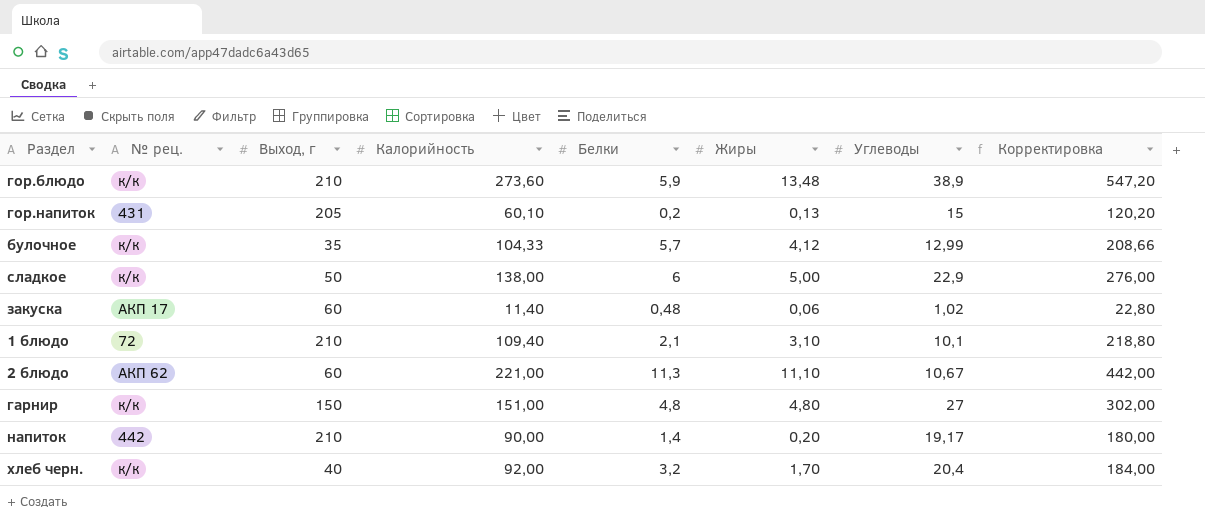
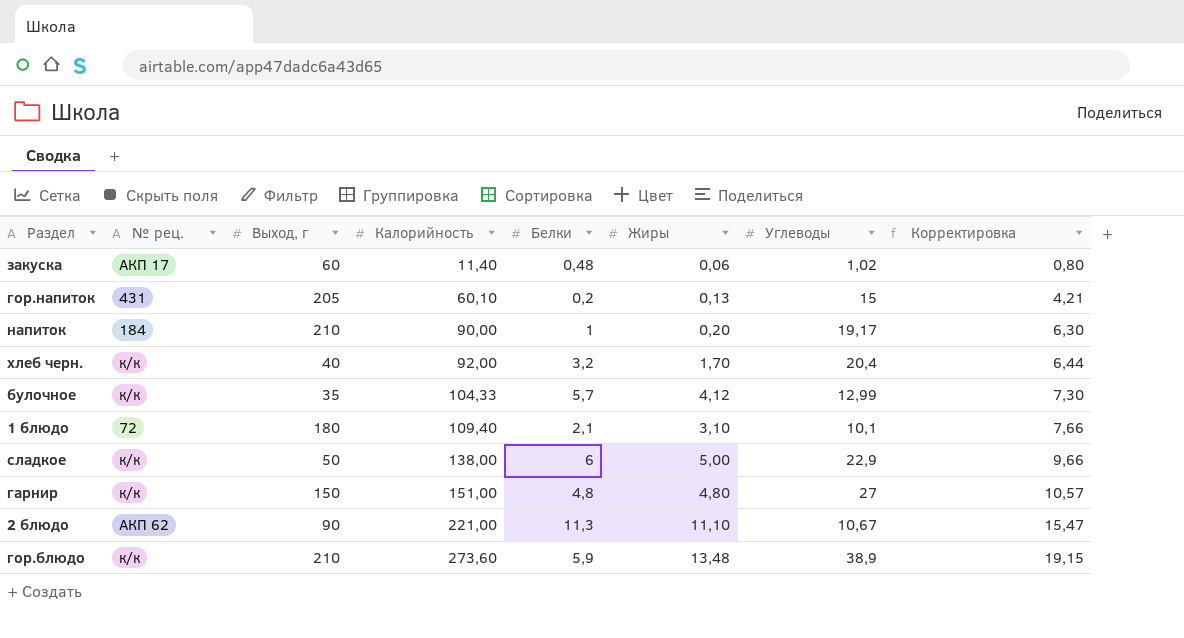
row order: none -> Калорийность ascending
column Корректировка | formula: [Калорийность] * 2 -> [Калорийность] * 0,07
напиток | № рец.: 442 -> 184
напиток | Белки: 1,4 -> 1
1 блюдо | Выход, г: 210 -> 180
2 блюдо | Выход, г: 60 -> 90

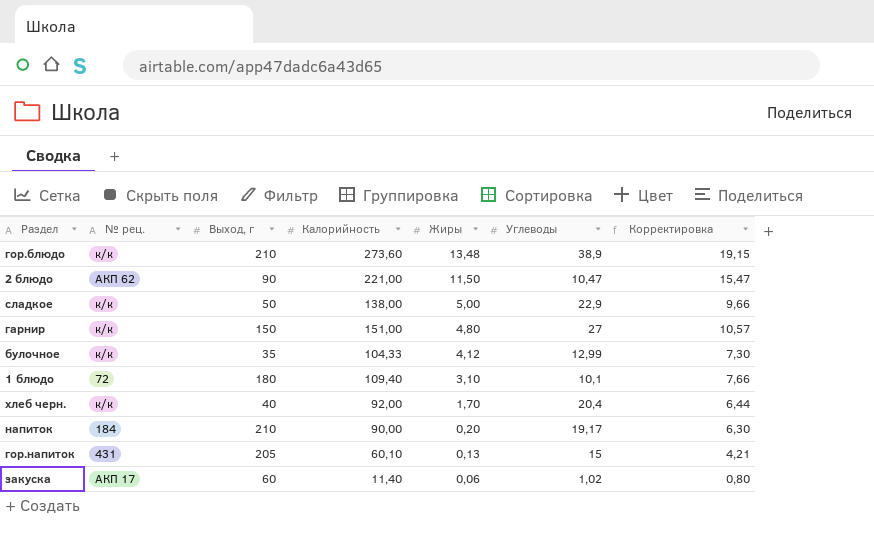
row order: Калорийность ascending -> Жиры descending
column Белки | position: 5 -> none
2 блюдо | Жиры: 11,10 -> 11,50
2 блюдо | Углеводы: 10,67 -> 10,47

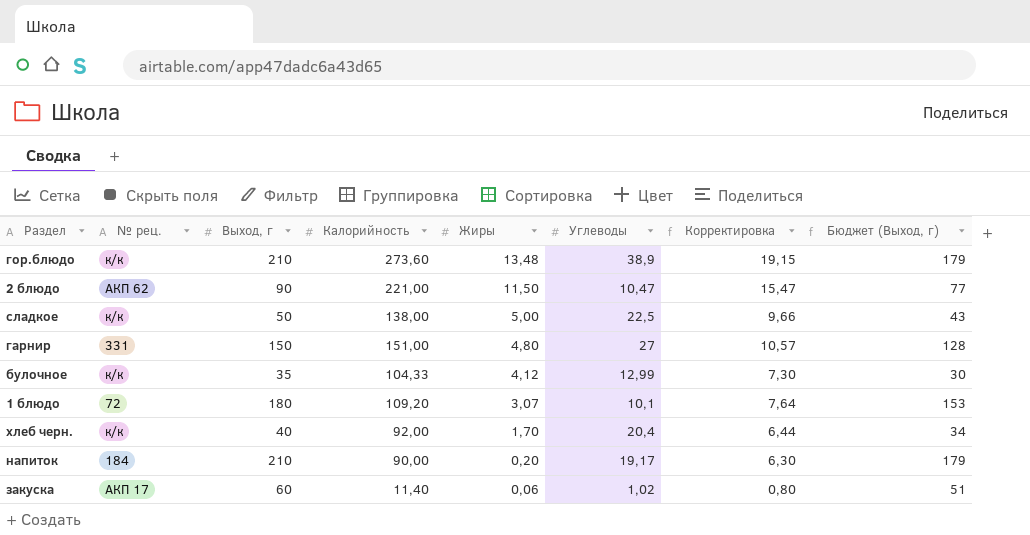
column Бюджет (Выход, г) | formula: none -> [Выход, г] * 0,85
row гор.напиток: 431 | 205 | 60,10 | 0,13 | 15 | 4,21 -> none
сладкое | Углеводы: 22,9 -> 22,5
гарнир | № рец.: к/к -> 331
1 блюдо | Калорийность: 109,40 -> 109,20
1 блюдо | Жиры: 3,10 -> 3,07
1 блюдо | Корректировка: 7,66 -> 7,64

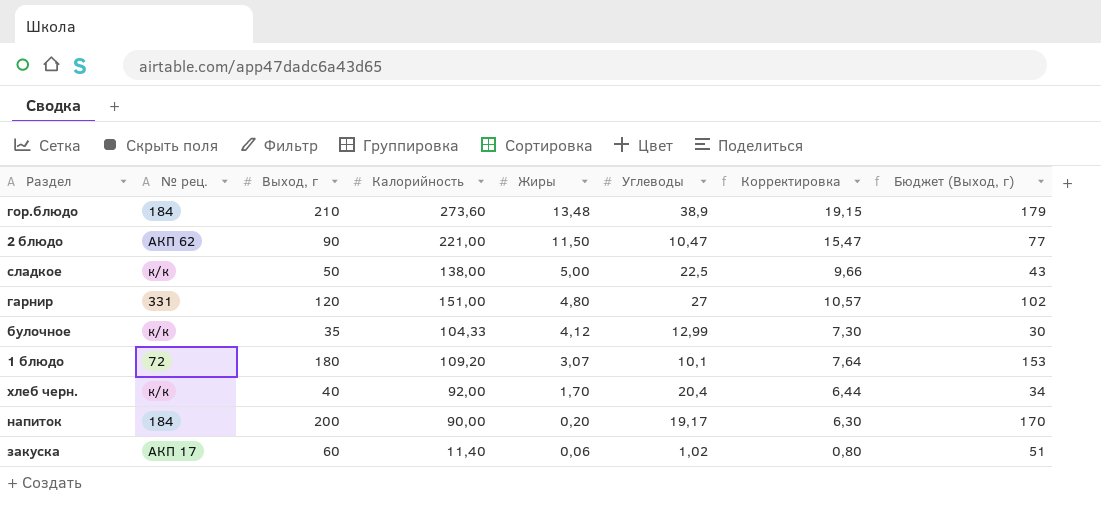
гор.блюдо | № рец.: к/к -> 184
гарнир | Выход, г: 150 -> 120
гарнир | Бюджет (Выход, г): 128 -> 102
напиток | Выход, г: 210 -> 200
напиток | Бюджет (Выход, г): 179 -> 170

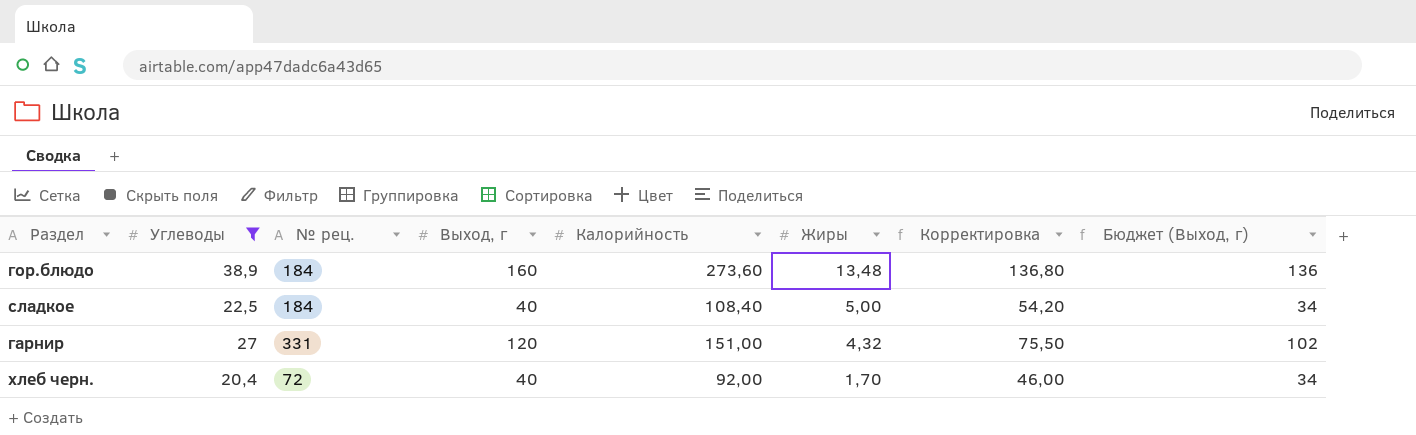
filter: none -> Углеводы >= 20,4
column Углеводы | position: 6 -> 2
column Корректировка | formula: [Калорийность] * 0,07 -> [Калорийность] * 0,5
гор.блюдо | Выход, г: 210 -> 160
гор.блюдо | Бюджет (Выход, г): 179 -> 136
сладкое | № рец.: к/к -> 184
сладкое | Выход, г: 50 -> 40
сладкое | Калорийность: 138,00 -> 108,40
сладкое | Бюджет (Выход, г): 43 -> 34
гарнир | Жиры: 4,80 -> 4,32
хлеб черн. | № рец.: к/к -> 72

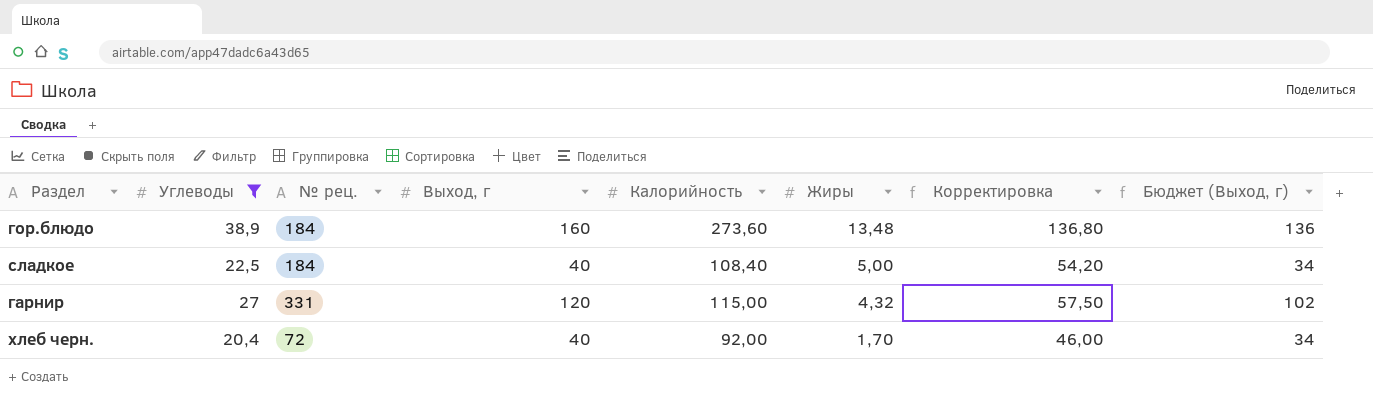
гарнир | Калорийность: 151,00 -> 115,00
гарнир | Корректировка: 75,50 -> 57,50

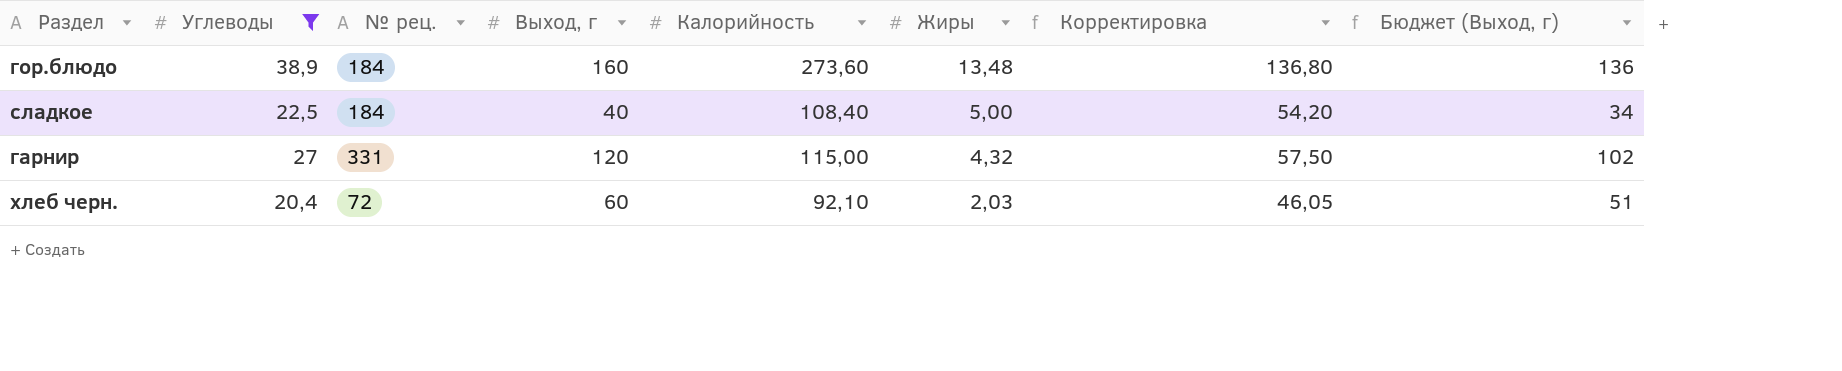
хлеб черн. | Выход, г: 40 -> 60
хлеб черн. | Калорийность: 92,00 -> 92,10
хлеб черн. | Жиры: 1,70 -> 2,03
хлеб черн. | Корректировка: 46,00 -> 46,05
хлеб черн. | Бюджет (Выход, г): 34 -> 51

